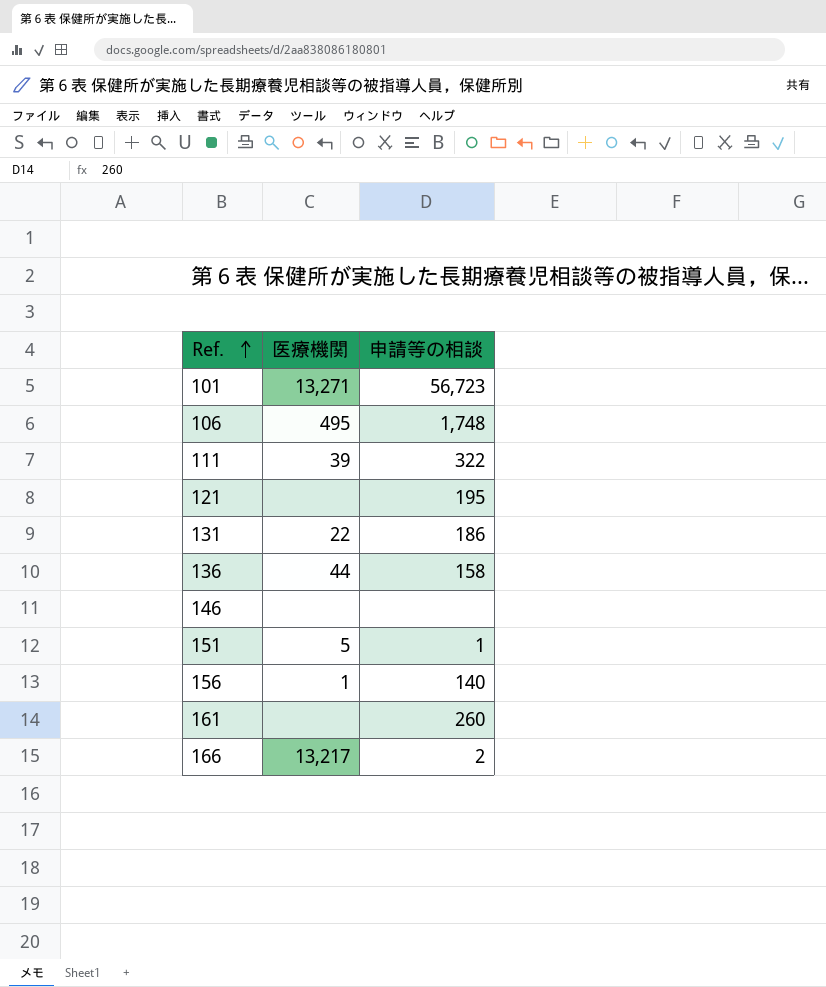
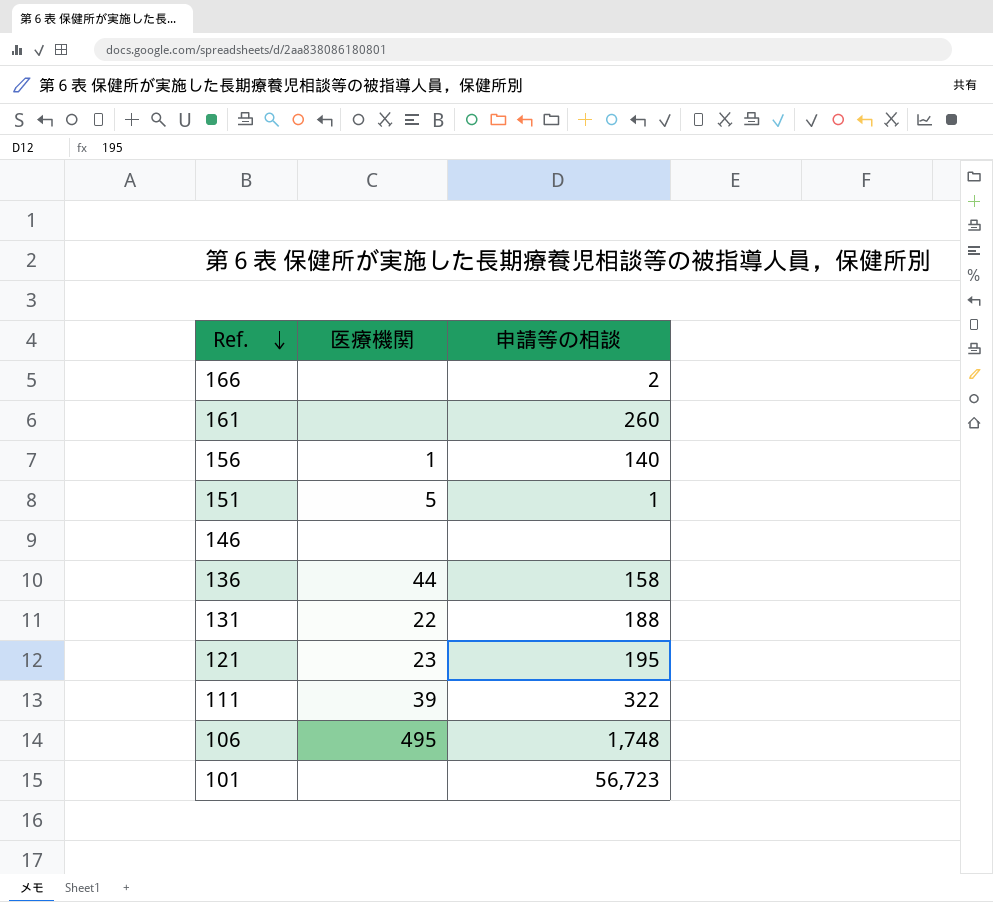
row order: Ref. ascending -> Ref. descending
166 | 医療機関: 13,217 -> none
131 | 申請等の相談: 186 -> 188
121 | 医療機関: none -> 23
101 | 医療機関: 13,271 -> none

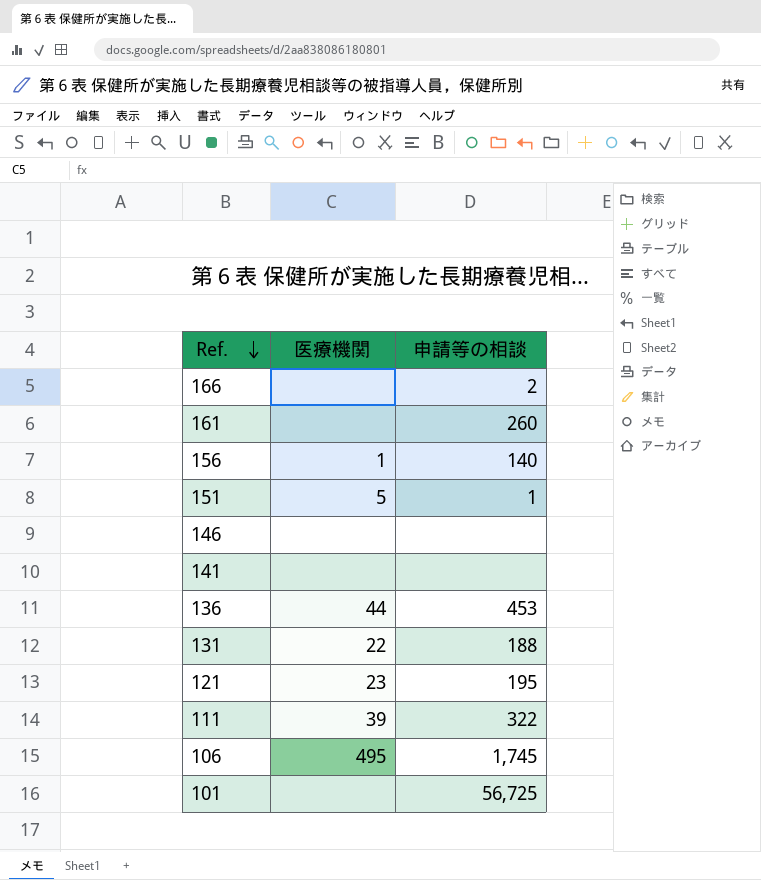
row 141: none -> none | none
136 | 申請等の相談: 158 -> 453
106 | 申請等の相談: 1,748 -> 1,745
101 | 申請等の相談: 56,723 -> 56,725

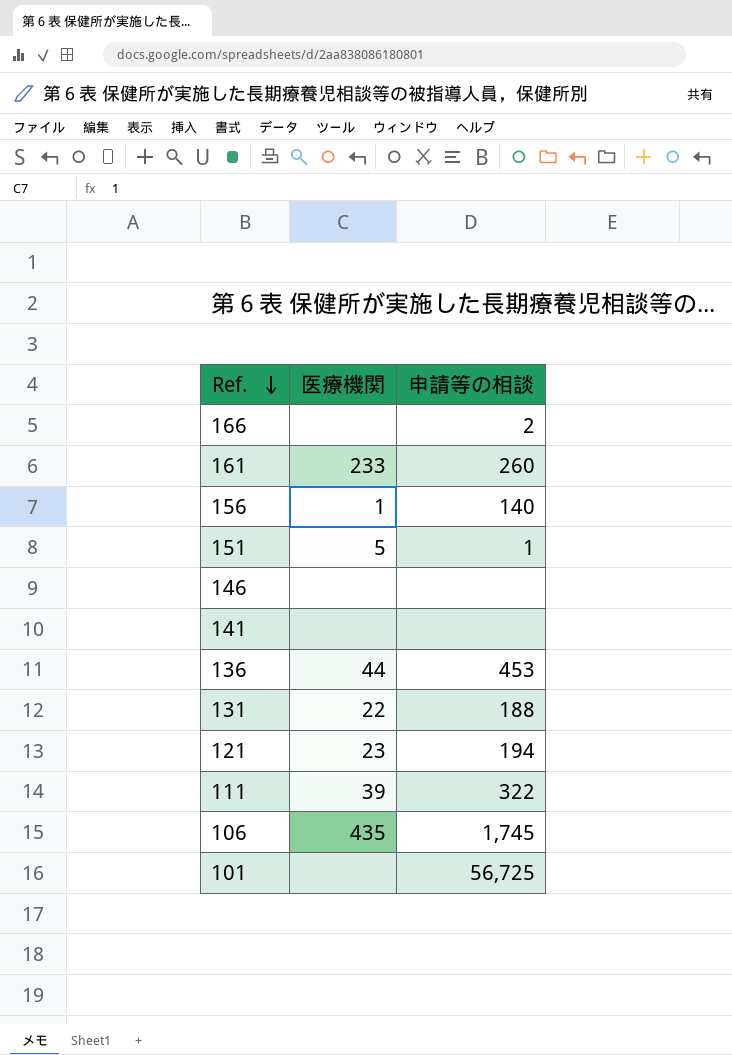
161 | 医療機関: none -> 233
121 | 申請等の相談: 195 -> 194
106 | 医療機関: 495 -> 435

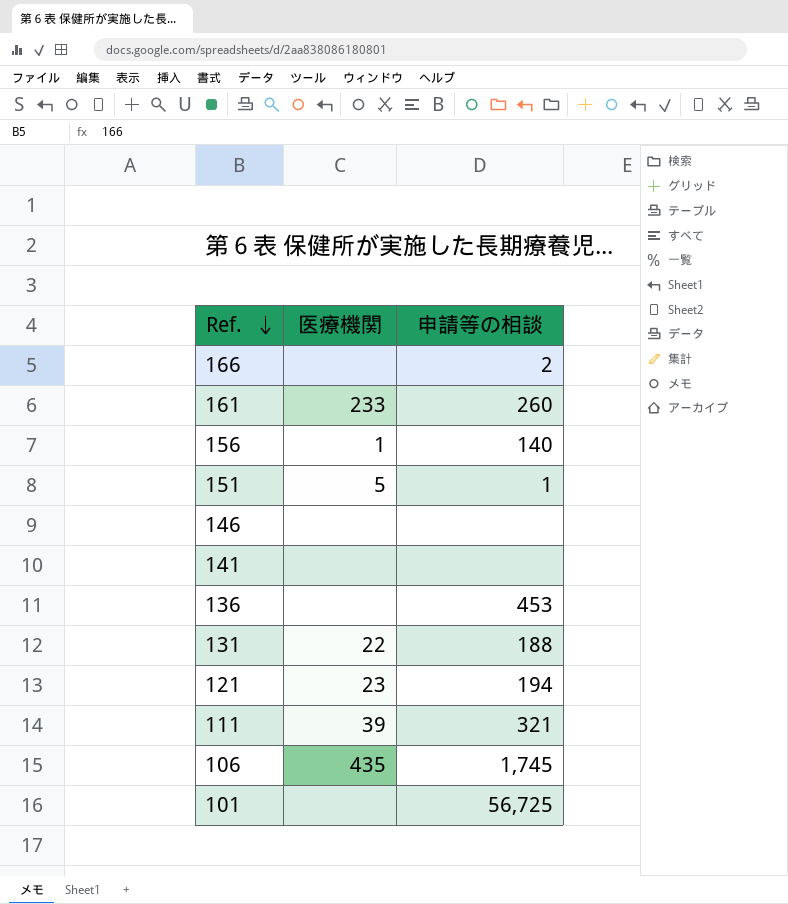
136 | 医療機関: 44 -> none
111 | 申請等の相談: 322 -> 321

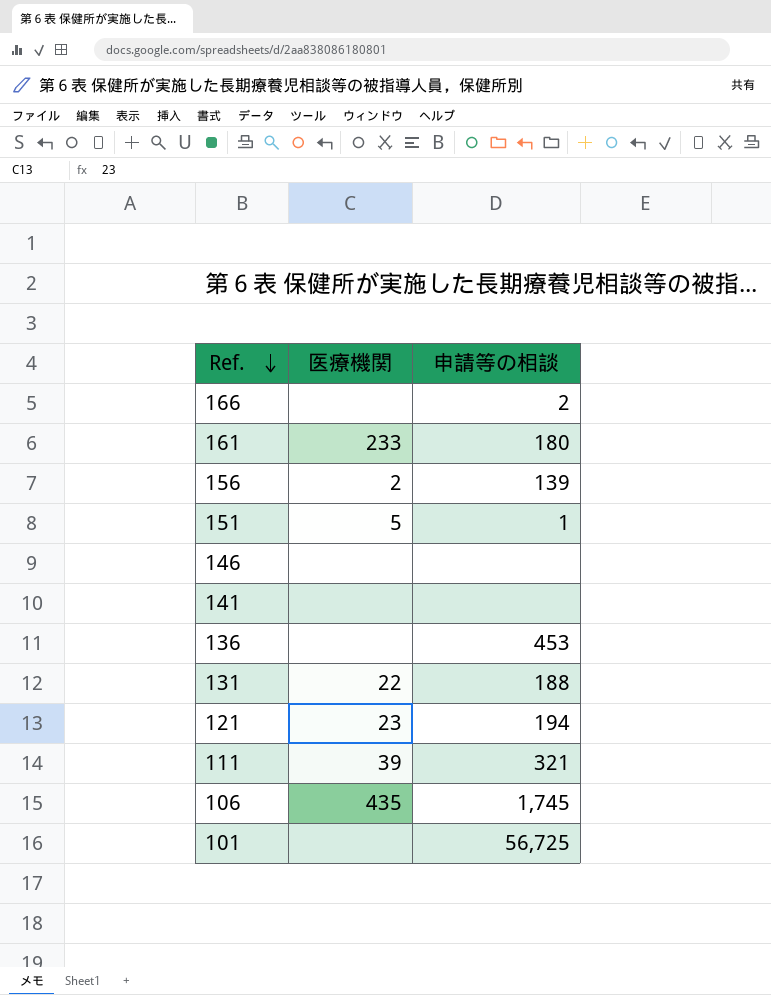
161 | 申請等の相談: 260 -> 180
156 | 医療機関: 1 -> 2
156 | 申請等の相談: 140 -> 139

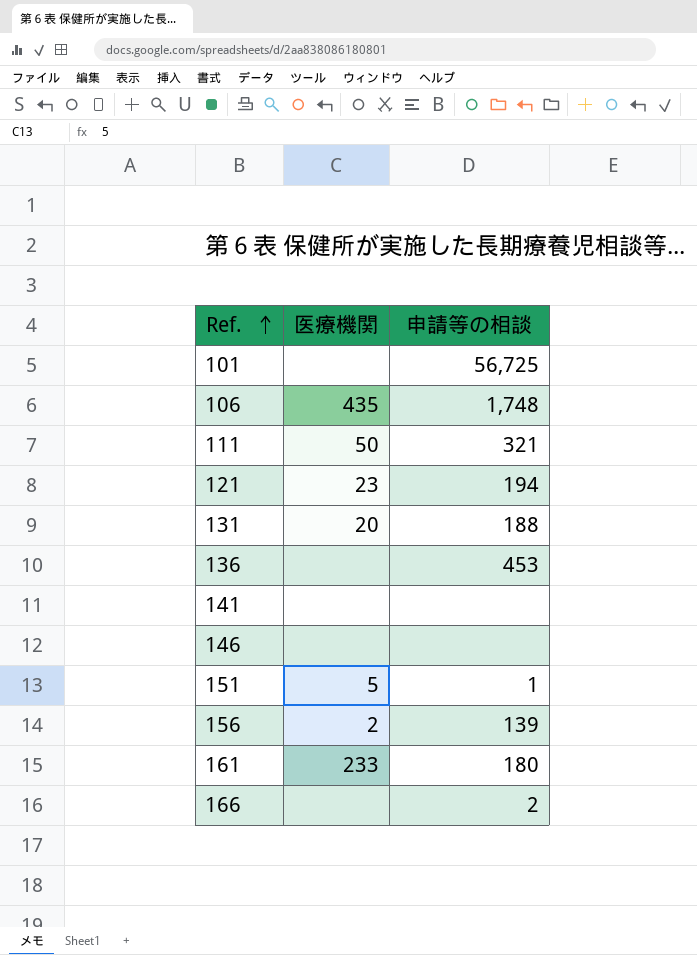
row order: Ref. descending -> Ref. ascending
106 | 申請等の相談: 1,745 -> 1,748
111 | 医療機関: 39 -> 50
131 | 医療機関: 22 -> 20

